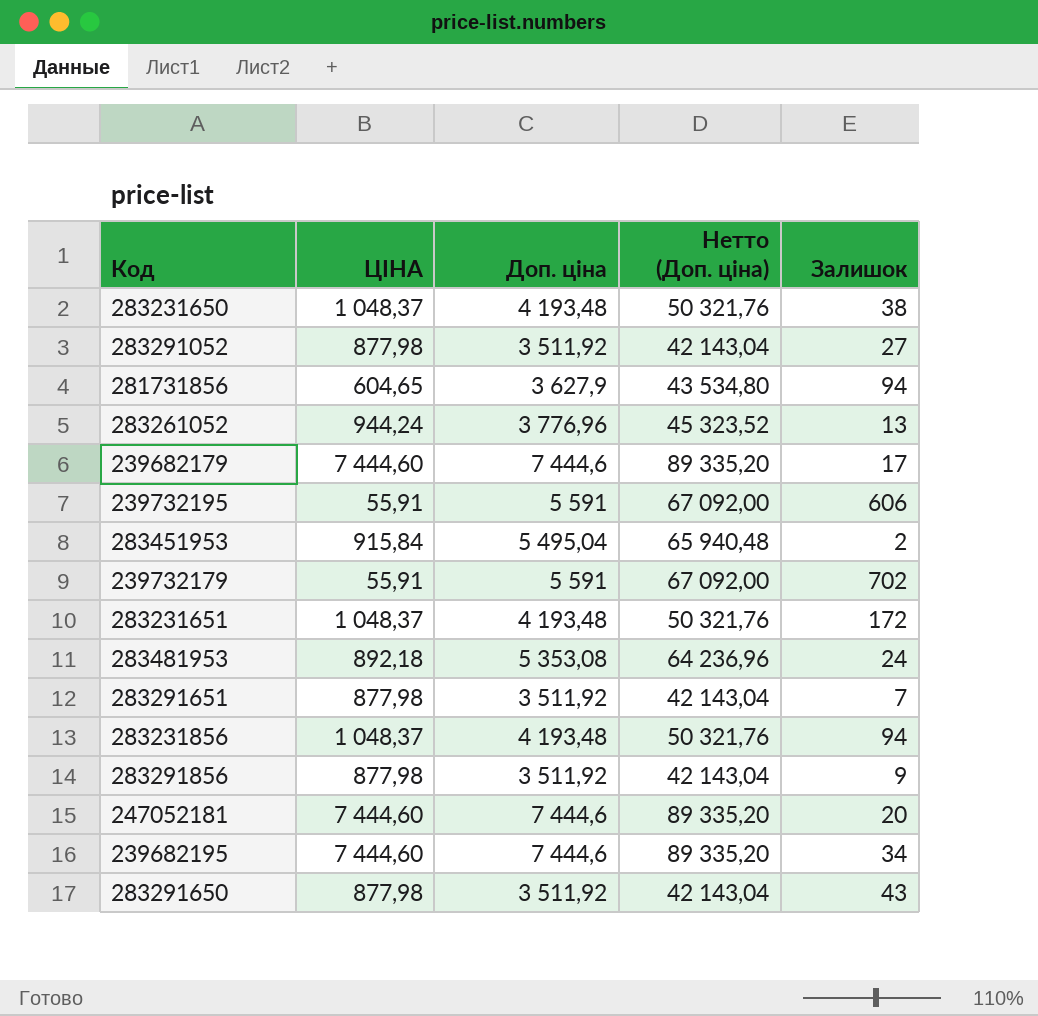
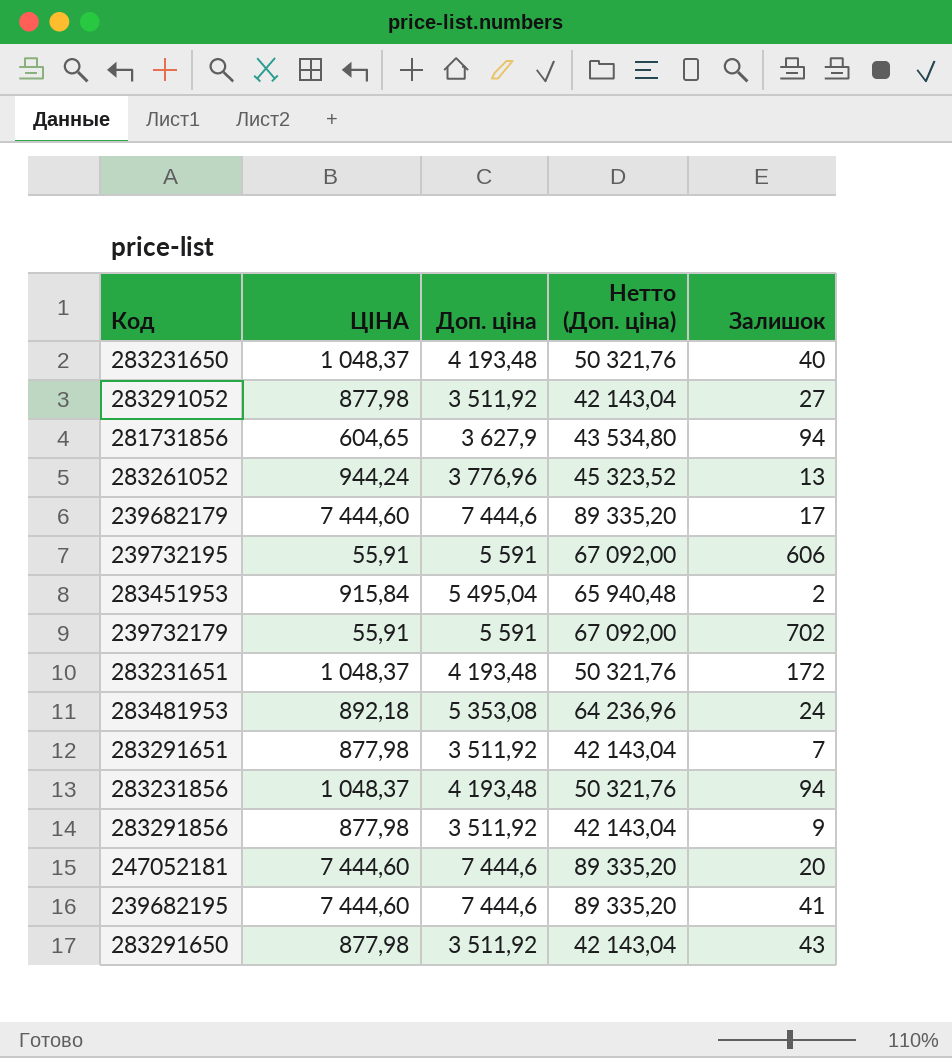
283231650 | Залишок: 38 -> 40
239682195 | Залишок: 34 -> 41

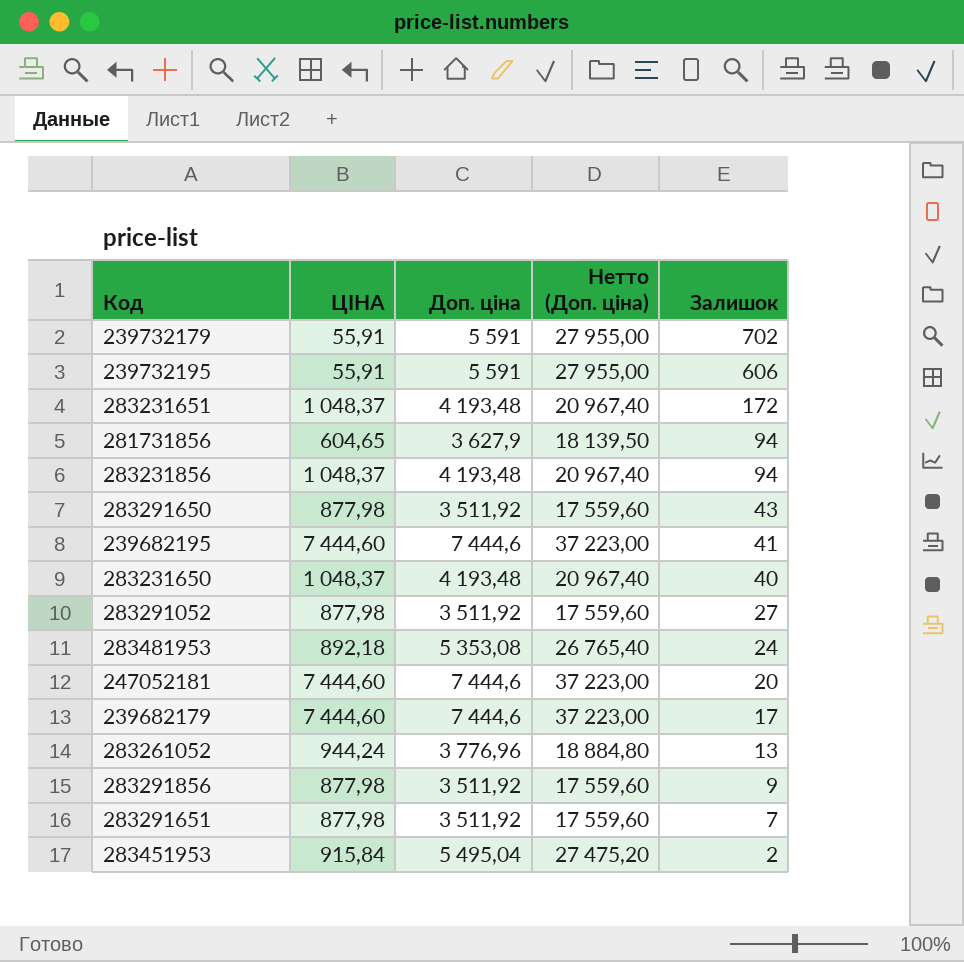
row order: none -> Залишок descending
column Нетто (Доп. ціна) | formula: [Доп. ціна] * 12 -> [Доп. ціна] * 5

